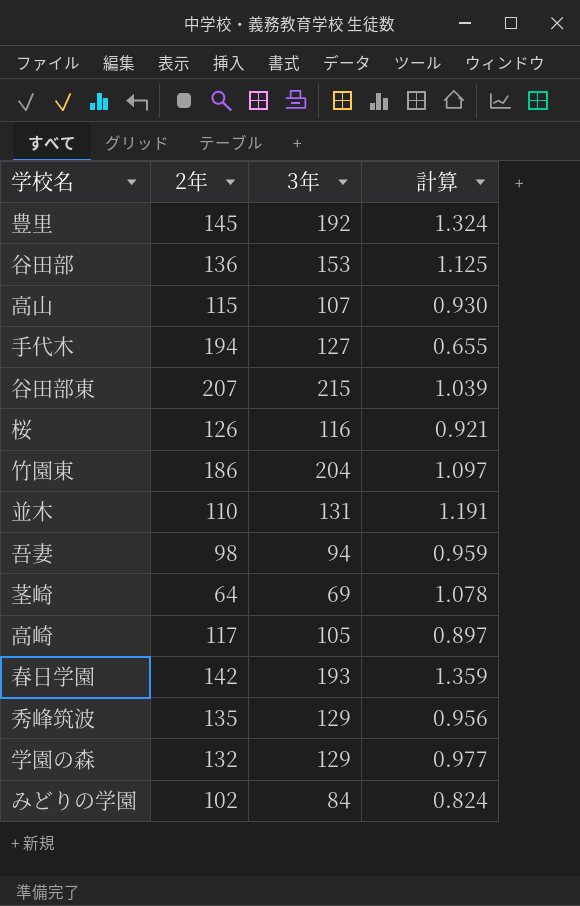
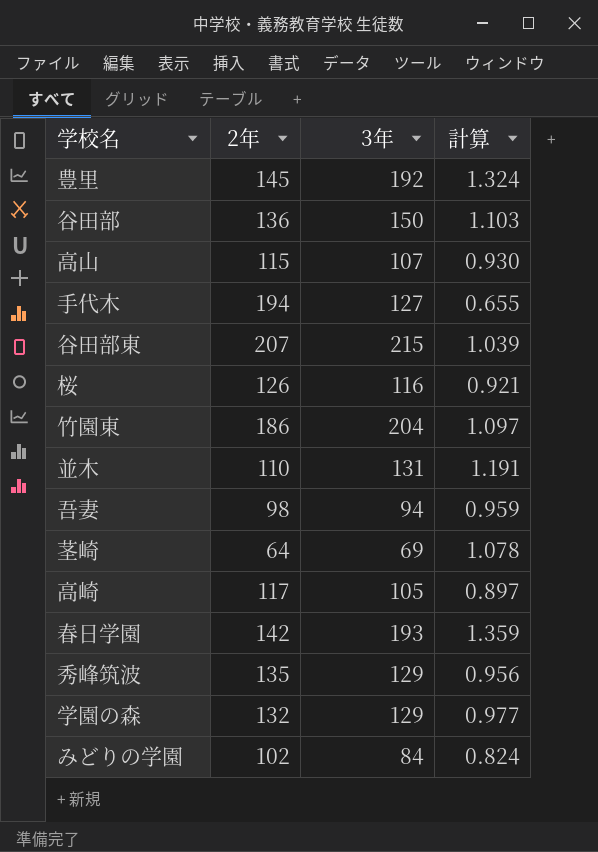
谷田部 | 3年: 153 -> 150
谷田部 | 計算: 1.125 -> 1.103

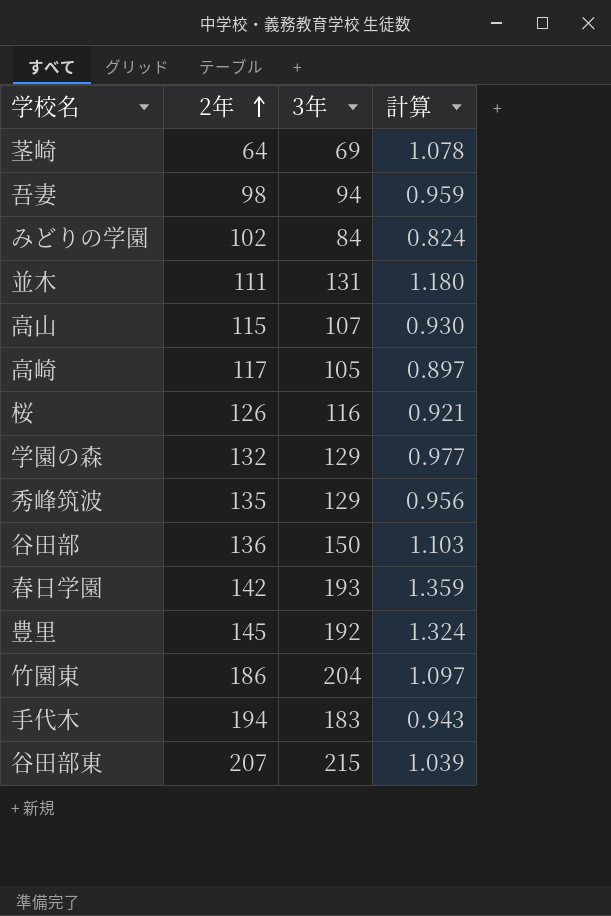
row order: none -> 2年 ascending
並木 | 2年: 110 -> 111
並木 | 計算: 1.191 -> 1.180
手代木 | 3年: 127 -> 183
手代木 | 計算: 0.655 -> 0.943

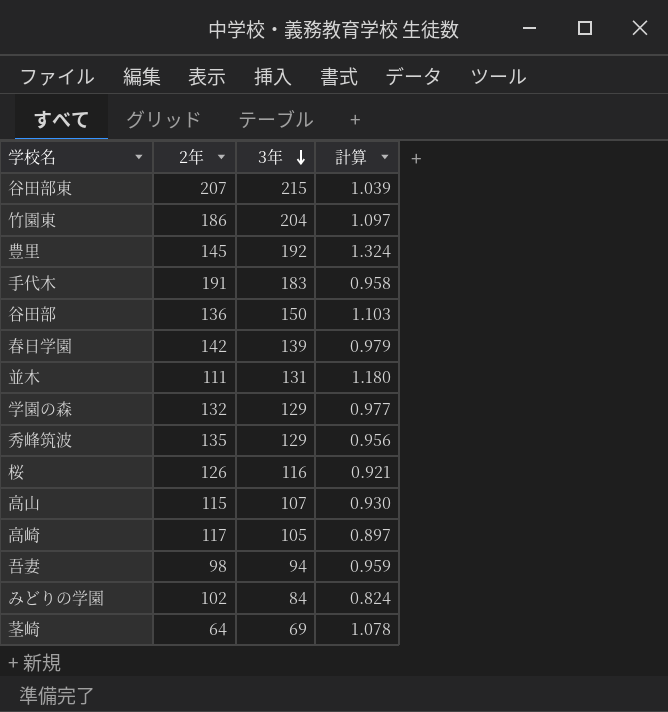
row order: 2年 ascending -> 3年 descending
手代木 | 2年: 194 -> 191
手代木 | 計算: 0.943 -> 0.958
春日学園 | 3年: 193 -> 139
春日学園 | 計算: 1.359 -> 0.979

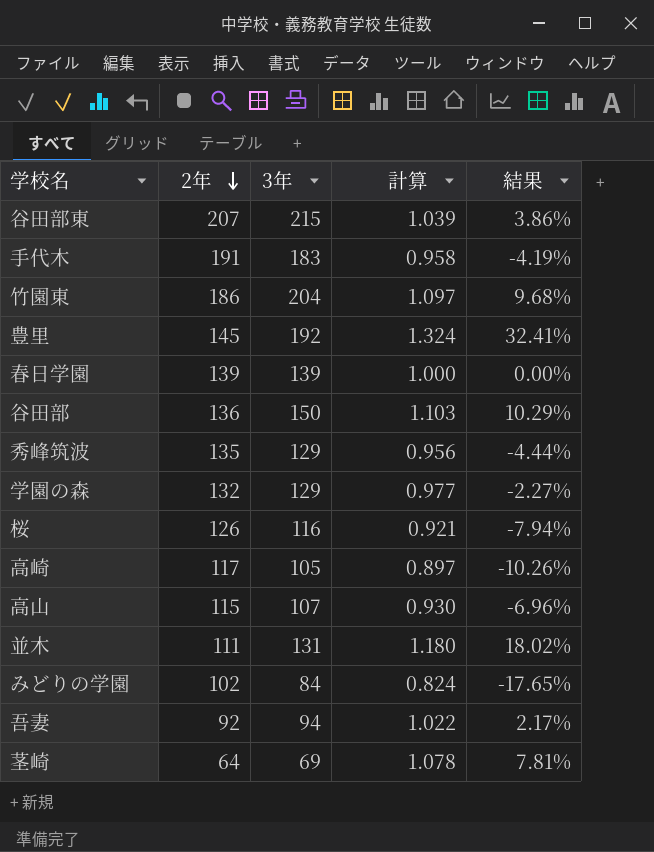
row order: 3年 descending -> 2年 descending
column 結果 | formula: none -> ([3年] - [2年]) / [2年]
春日学園 | 2年: 142 -> 139
春日学園 | 計算: 0.979 -> 1.000
吾妻 | 2年: 98 -> 92
吾妻 | 計算: 0.959 -> 1.022

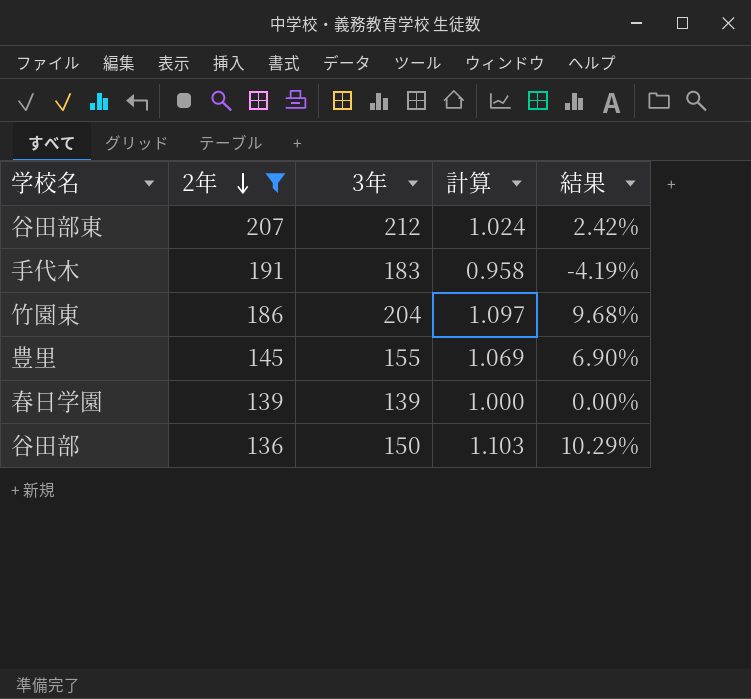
filter: none -> 2年 >= 136
谷田部東 | 3年: 215 -> 212
谷田部東 | 計算: 1.039 -> 1.024
谷田部東 | 結果: 3.86% -> 2.42%
豊里 | 3年: 192 -> 155
豊里 | 計算: 1.324 -> 1.069
豊里 | 結果: 32.41% -> 6.90%

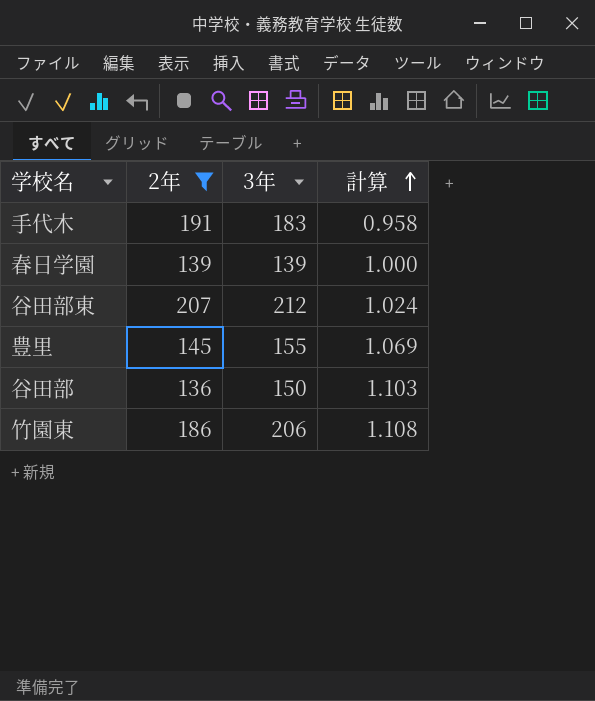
row order: 2年 descending -> 計算 ascending
column 結果 | formula: ([3年] - [2年]) / [2年] -> none
竹園東 | 3年: 204 -> 206
竹園東 | 計算: 1.097 -> 1.108

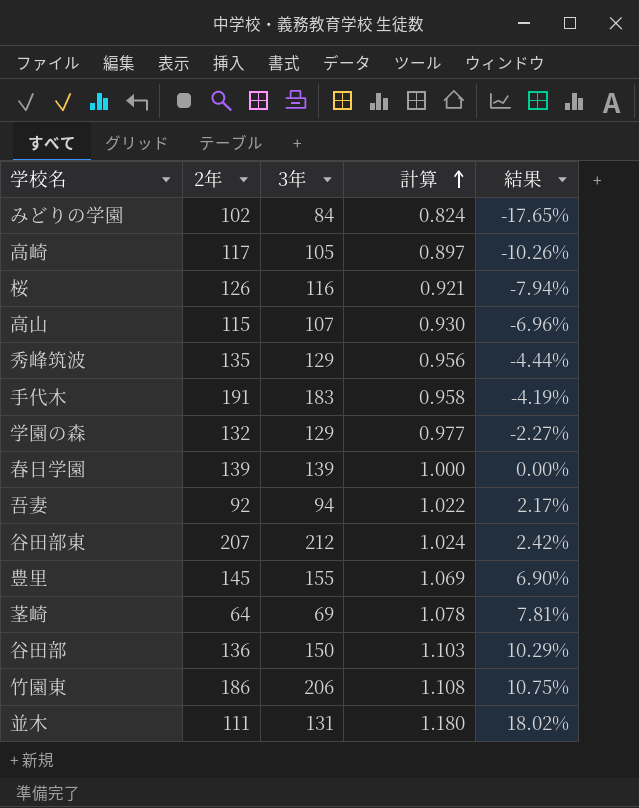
filter: 2年 >= 136 -> none
column 結果 | formula: none -> ([3年] - [2年]) / [2年]

